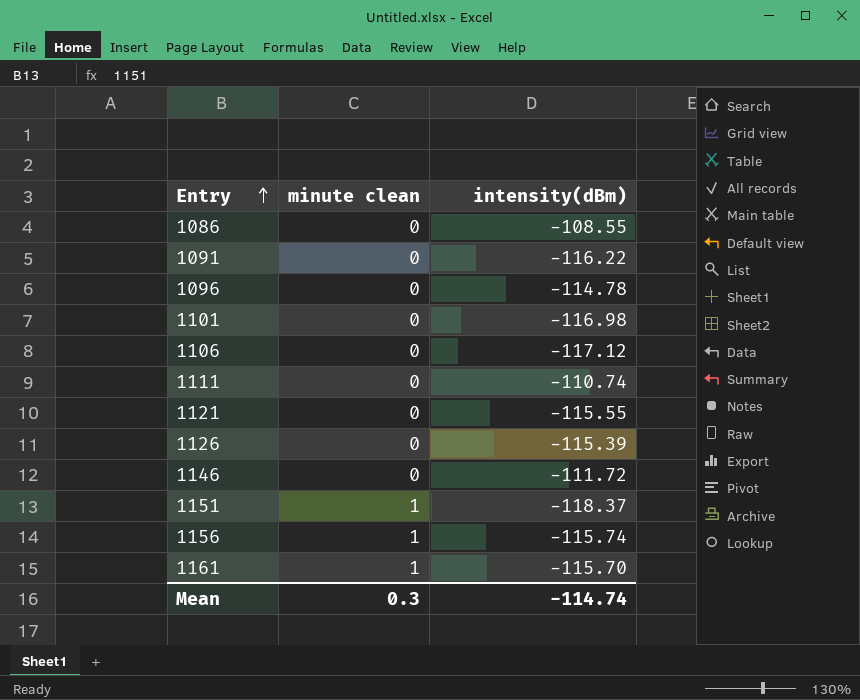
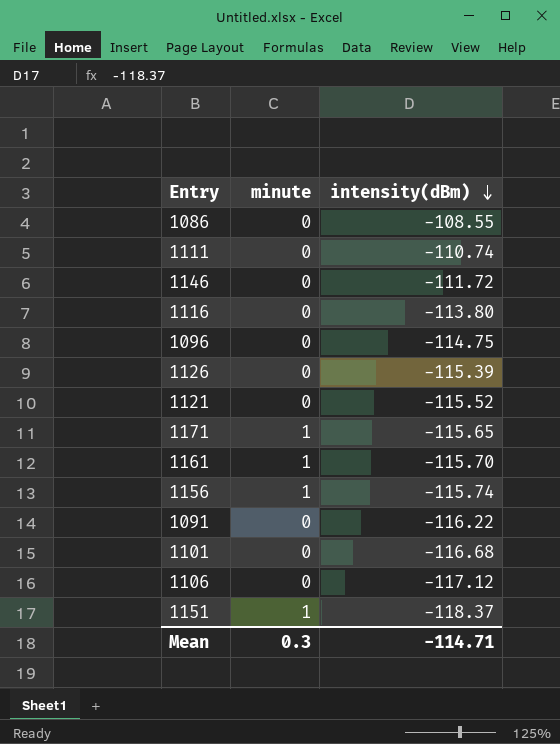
row order: Entry ascending -> intensity(dBm) descending
column name: minute clean -> minute
row 1116: none -> 0 | -113.80
1096 | intensity(dBm): -114.78 -> -114.75
1121 | intensity(dBm): -115.55 -> -115.52
row 1171: none -> 1 | -115.65
1101 | intensity(dBm): -116.98 -> -116.68
Mean | intensity(dBm): -114.74 -> -114.71

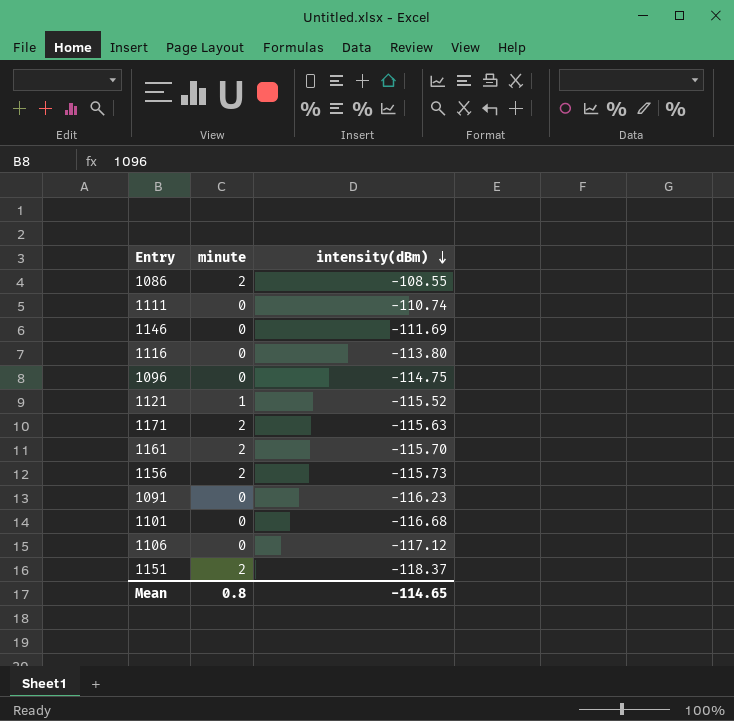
row 1126: 0 | -115.39 -> none
1086 | minute: 0 -> 2
1146 | intensity(dBm): -111.72 -> -111.69
1121 | minute: 0 -> 1
1171 | minute: 1 -> 2
1171 | intensity(dBm): -115.65 -> -115.63
1161 | minute: 1 -> 2
1156 | minute: 1 -> 2
1156 | intensity(dBm): -115.74 -> -115.73
1091 | intensity(dBm): -116.22 -> -116.23
1151 | minute: 1 -> 2
Mean | minute: 0.3 -> 0.8
Mean | intensity(dBm): -114.71 -> -114.65

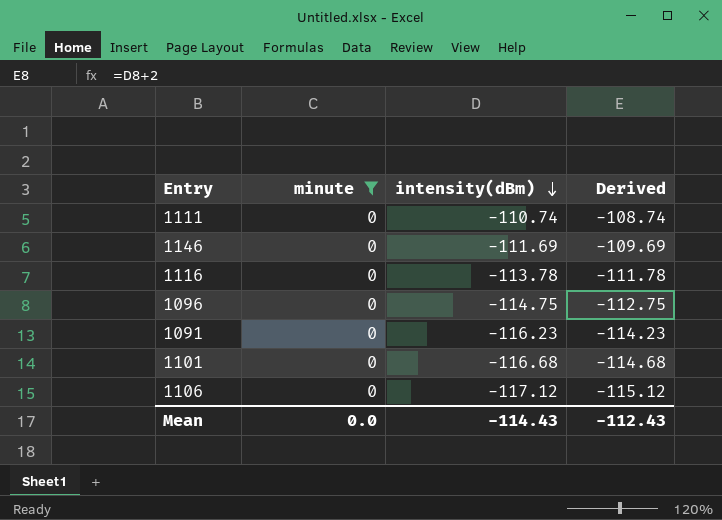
filter: none -> minute = 0
column Derived | formula: none -> [intensity(dBm)] + 2
1116 | intensity(dBm): -113.80 -> -113.78
Mean | minute: 0.8 -> 0.0
Mean | intensity(dBm): -114.65 -> -114.43

